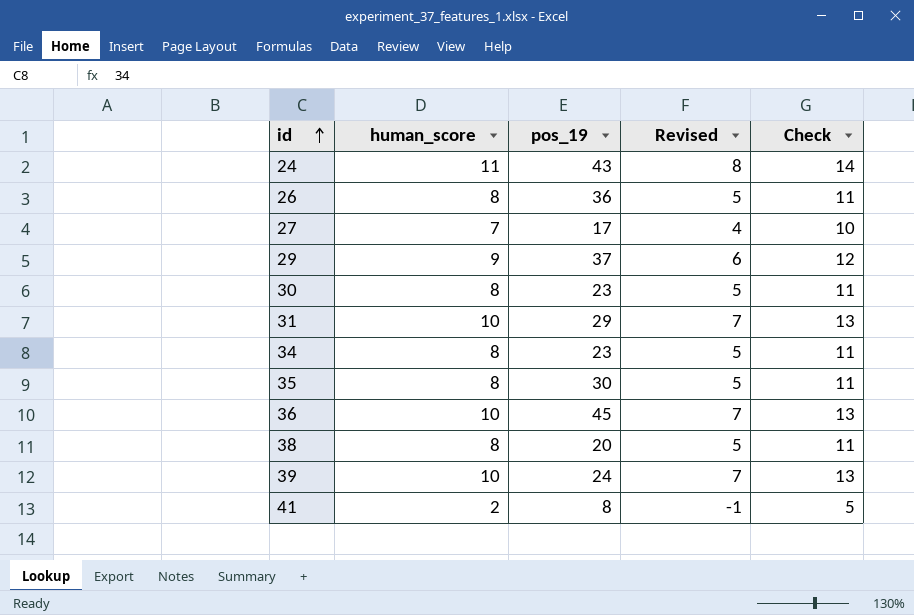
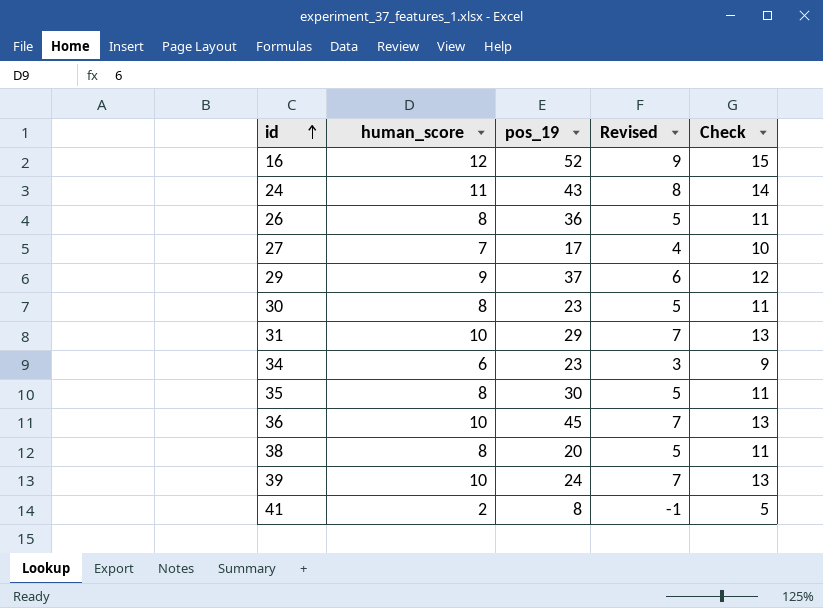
row 16: none -> 12 | 52 | 9 | 15
34 | human_score: 8 -> 6
34 | Revised: 5 -> 3
34 | Check: 11 -> 9

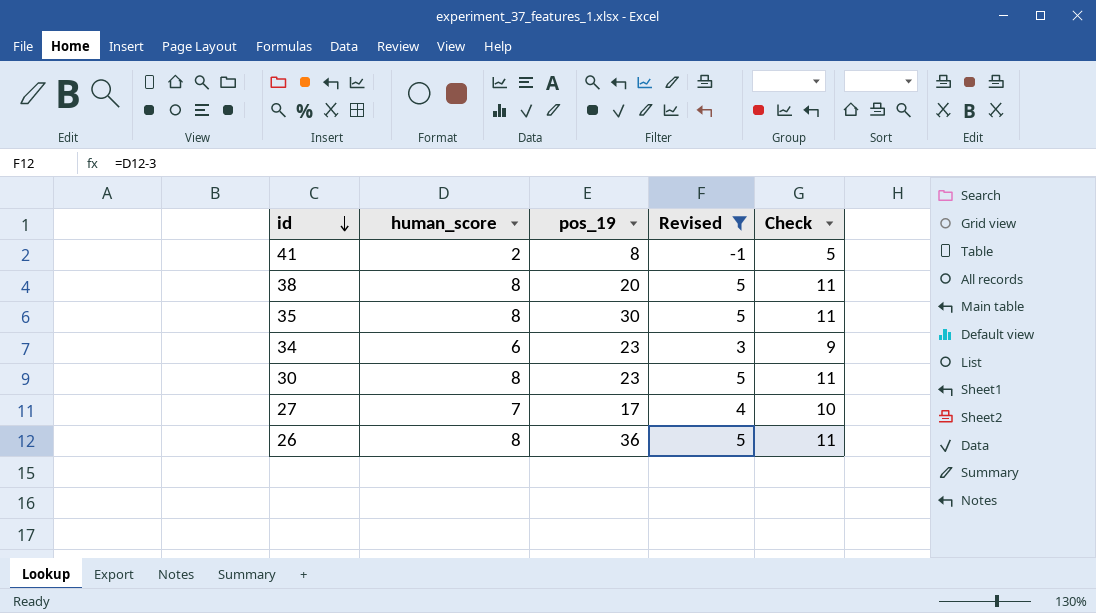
filter: none -> Revised <= 5
row order: id ascending -> id descending

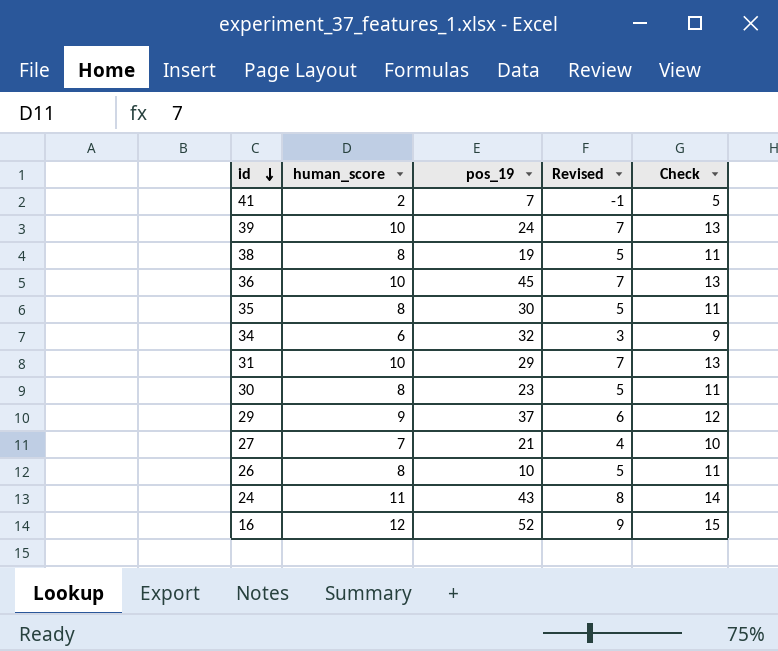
filter: Revised <= 5 -> none
41 | pos_19: 8 -> 7
38 | pos_19: 20 -> 19
34 | pos_19: 23 -> 32
27 | pos_19: 17 -> 21
26 | pos_19: 36 -> 10

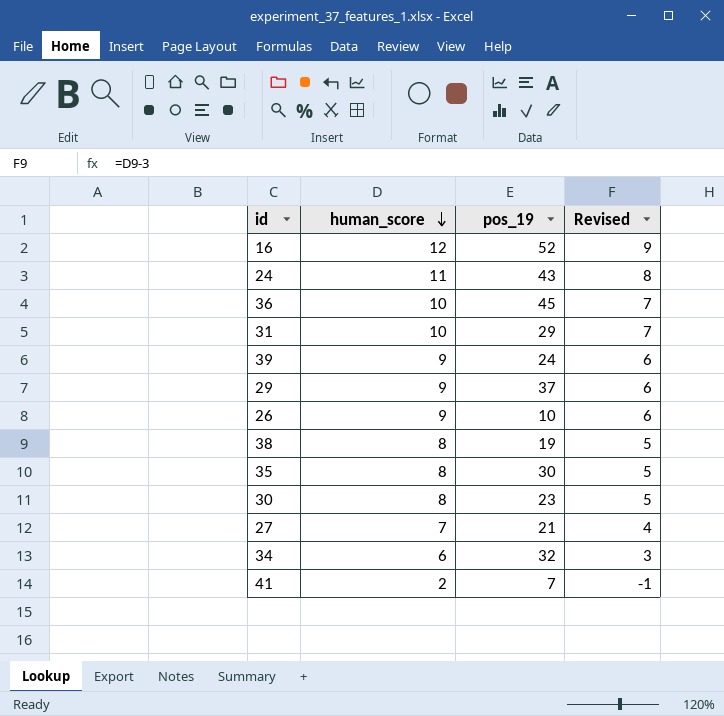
row order: id descending -> human_score descending
column Check | formula: [human_score] + 3 -> none
39 | human_score: 10 -> 9
39 | Revised: 7 -> 6
26 | human_score: 8 -> 9
26 | Revised: 5 -> 6

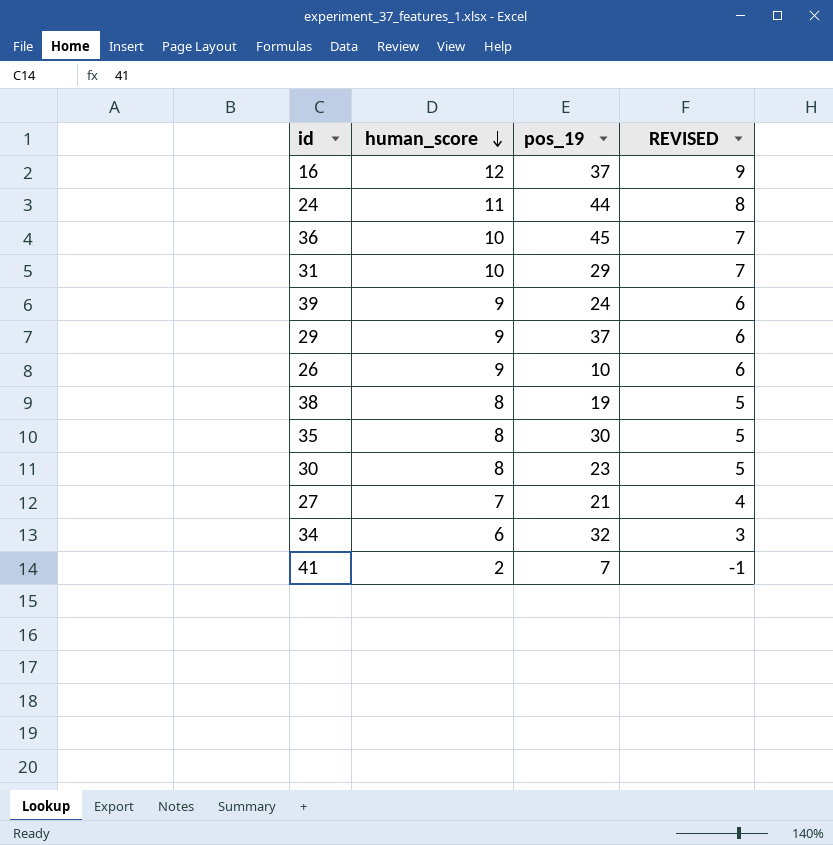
column name: Revised -> REVISED
16 | pos_19: 52 -> 37
24 | pos_19: 43 -> 44

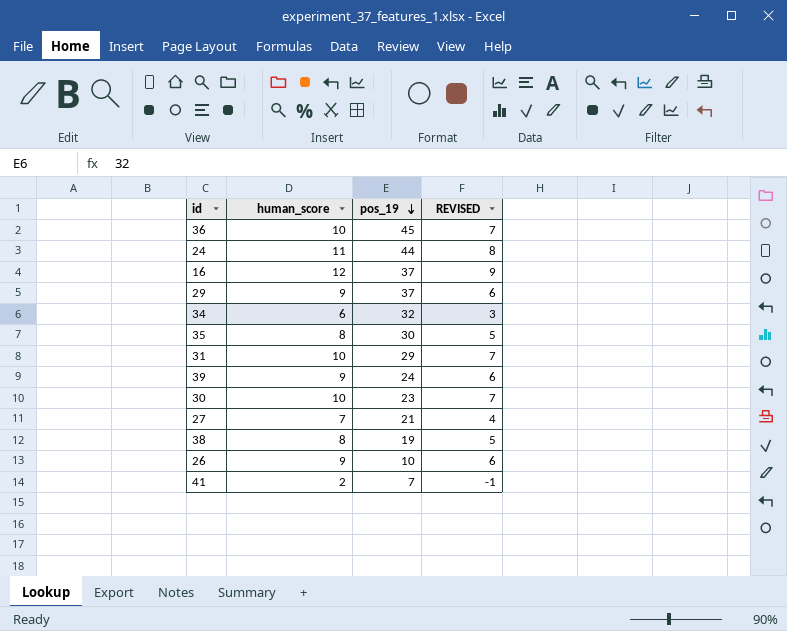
row order: human_score descending -> pos_19 descending
30 | human_score: 8 -> 10
30 | REVISED: 5 -> 7

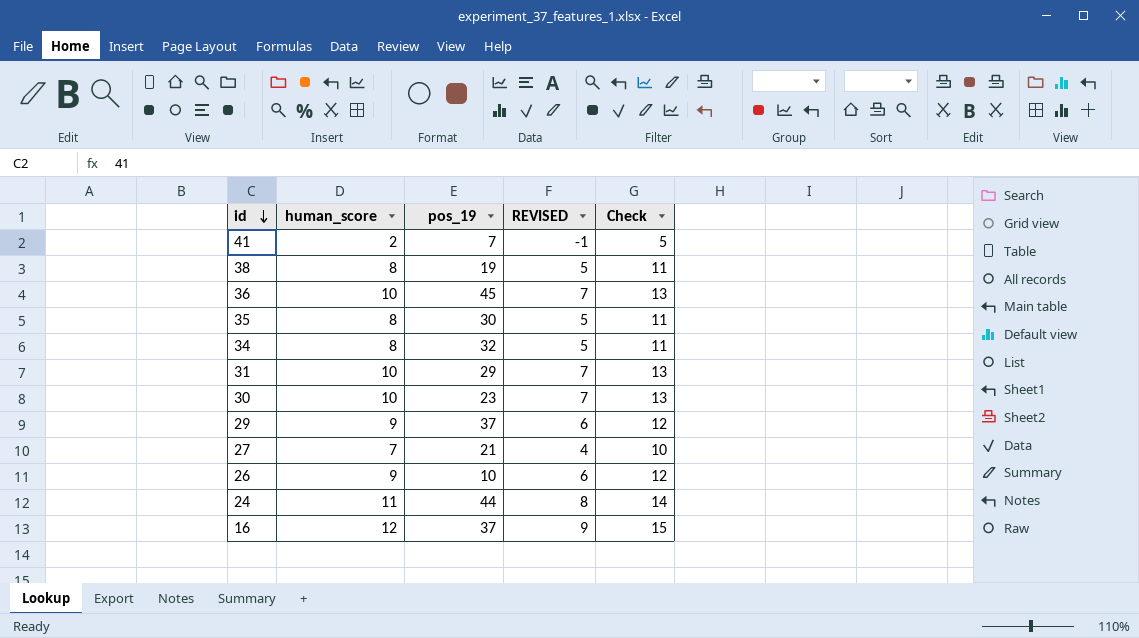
row order: pos_19 descending -> id descending
column Check | formula: none -> [human_score] + 3
row 39: 9 | 24 | 6 -> none
34 | human_score: 6 -> 8
34 | REVISED: 3 -> 5

